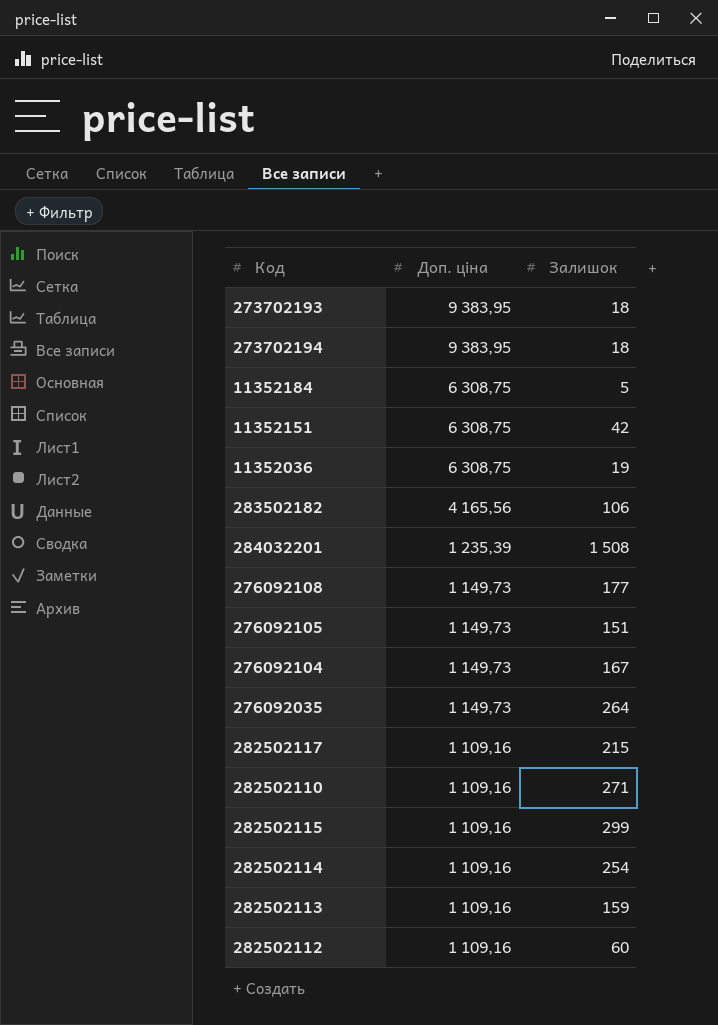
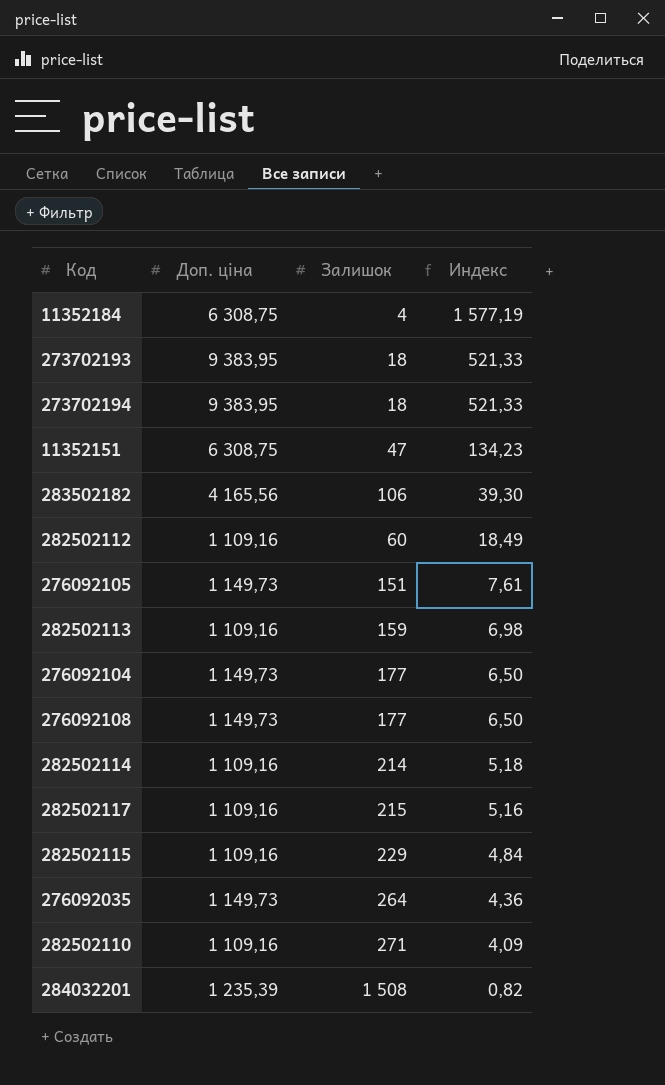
row order: Доп. ціна descending -> Индекс descending
column Индекс | formula: none -> [Доп. ціна] / [Залишок]
row 11352036: 6 308,75 | 19 -> none
11352184 | Залишок: 5 -> 4
11352151 | Залишок: 42 -> 47
276092104 | Залишок: 167 -> 177
282502114 | Залишок: 254 -> 214
282502115 | Залишок: 299 -> 229

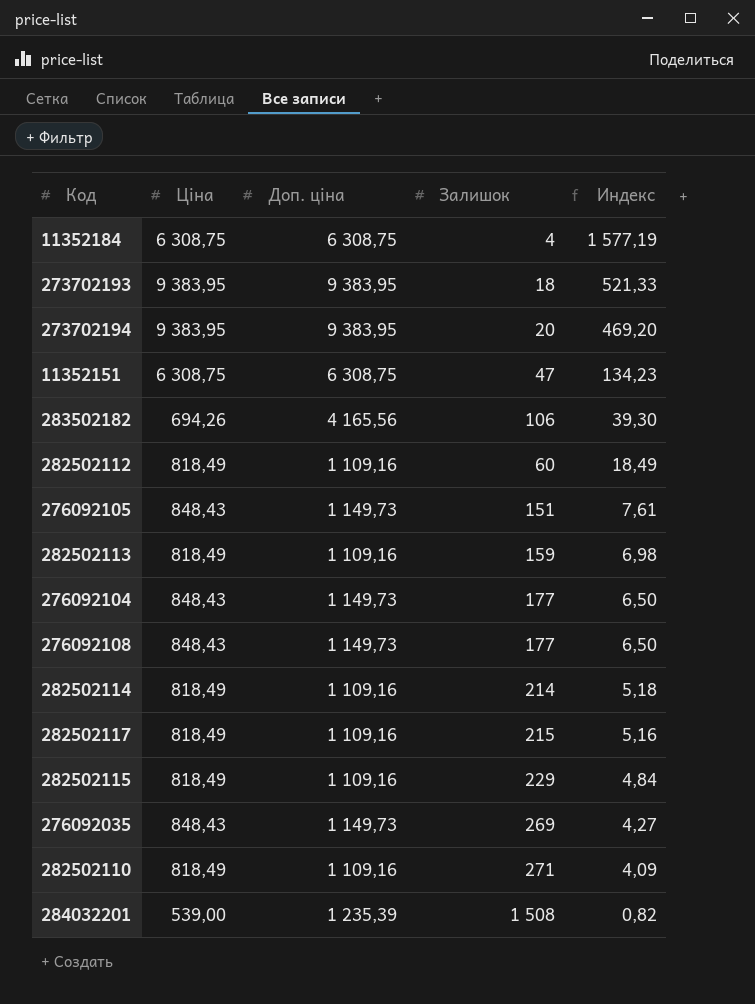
column Ціна | position: none -> 2
273702194 | Залишок: 18 -> 20
273702194 | Индекс: 521,33 -> 469,20
276092035 | Залишок: 264 -> 269
276092035 | Индекс: 4,36 -> 4,27

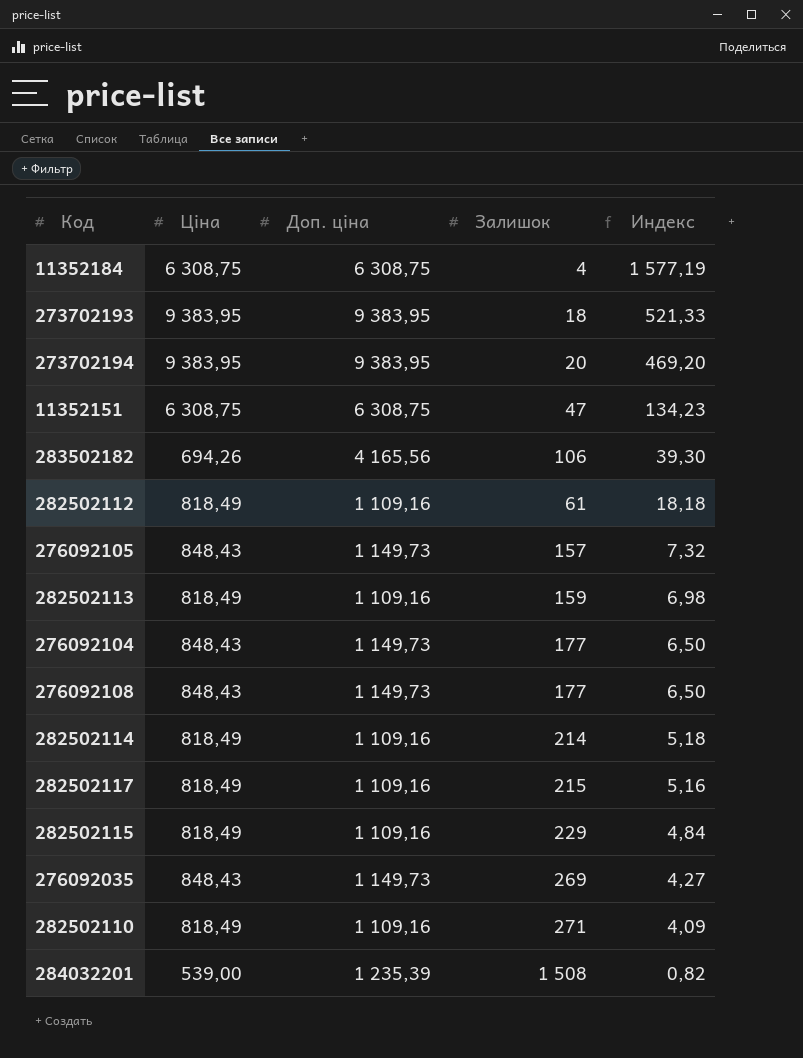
282502112 | Залишок: 60 -> 61
282502112 | Индекс: 18,49 -> 18,18
276092105 | Залишок: 151 -> 157
276092105 | Индекс: 7,61 -> 7,32

